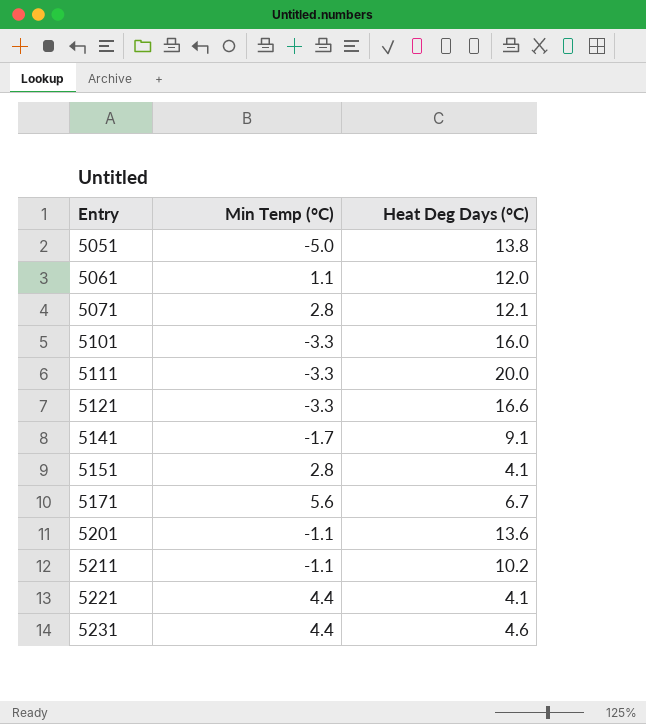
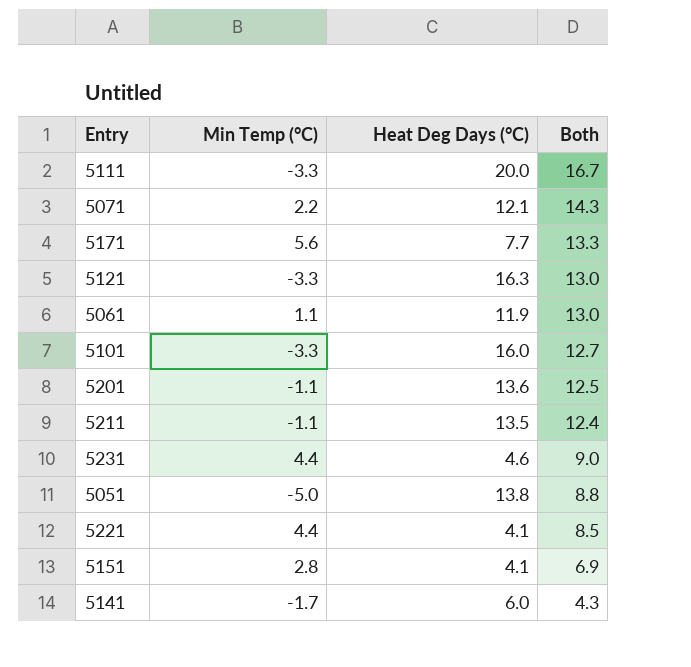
row order: Entry ascending -> Both descending
column Both | formula: none -> [Min Temp (°C)] + [Heat Deg Days (°C)]
5071 | Min Temp (°C): 2.8 -> 2.2
5171 | Heat Deg Days (°C): 6.7 -> 7.7
5121 | Heat Deg Days (°C): 16.6 -> 16.3
5061 | Heat Deg Days (°C): 12.0 -> 11.9
5211 | Heat Deg Days (°C): 10.2 -> 13.5
5141 | Heat Deg Days (°C): 9.1 -> 6.0

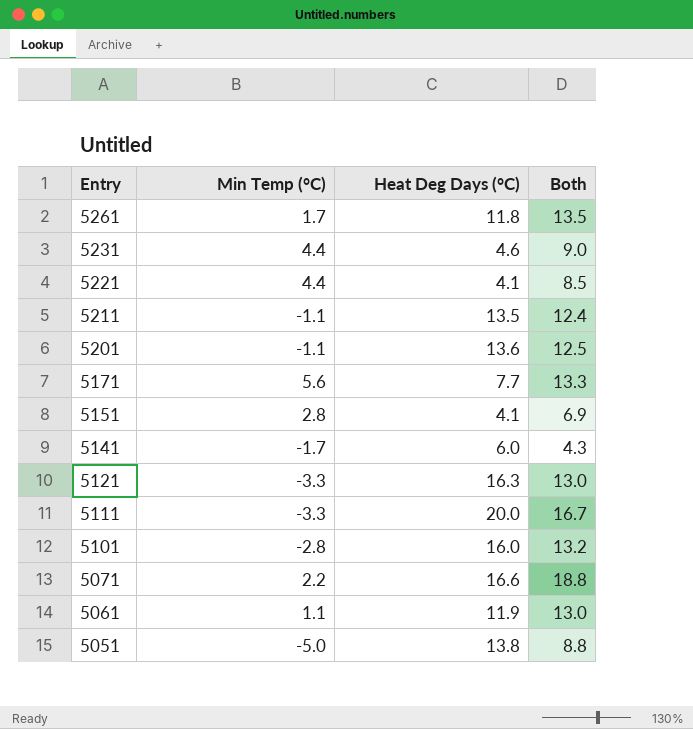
row order: Both descending -> Entry descending
row 5261: none -> 1.7 | 11.8 | 13.5
5101 | Min Temp (°C): -3.3 -> -2.8
5101 | Both: 12.7 -> 13.2
5071 | Heat Deg Days (°C): 12.1 -> 16.6
5071 | Both: 14.3 -> 18.8

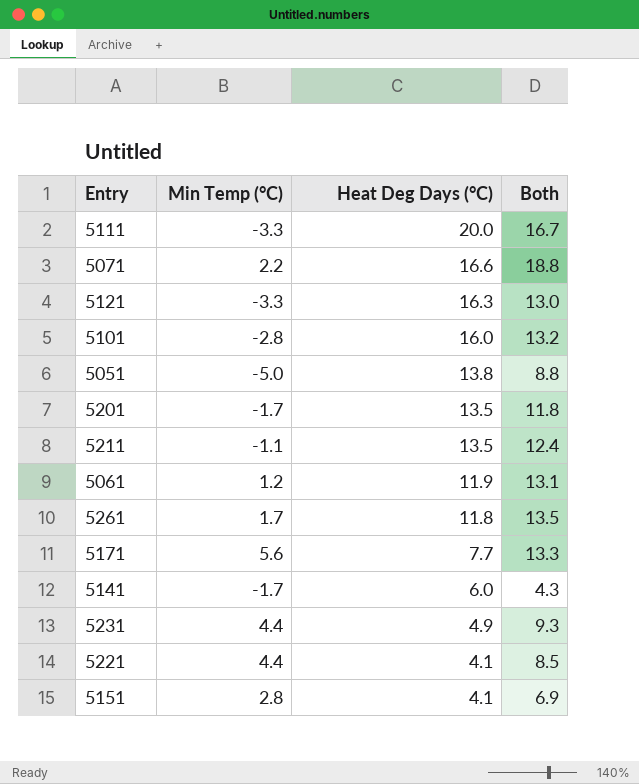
row order: Entry descending -> Heat Deg Days (°C) descending
5201 | Min Temp (°C): -1.1 -> -1.7
5201 | Heat Deg Days (°C): 13.6 -> 13.5
5201 | Both: 12.5 -> 11.8
5061 | Min Temp (°C): 1.1 -> 1.2
5061 | Both: 13.0 -> 13.1
5231 | Heat Deg Days (°C): 4.6 -> 4.9
5231 | Both: 9.0 -> 9.3

